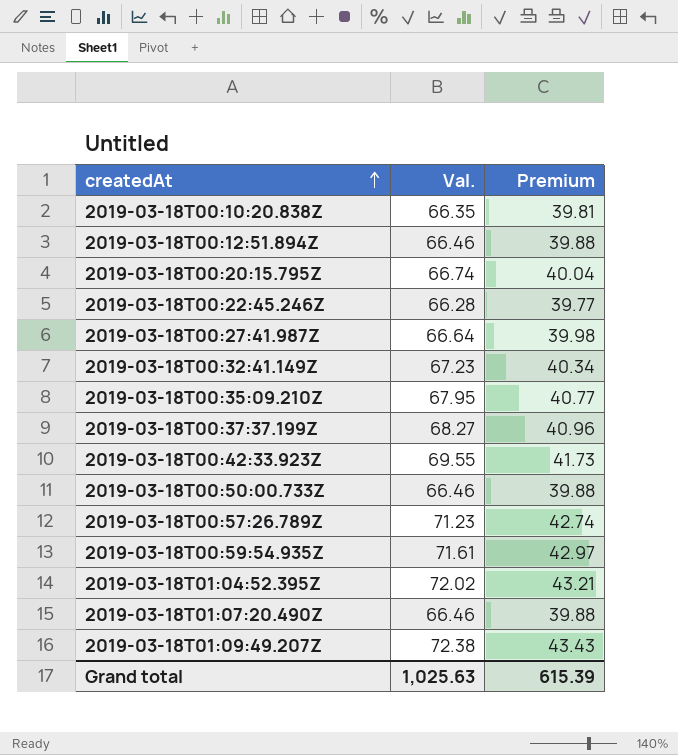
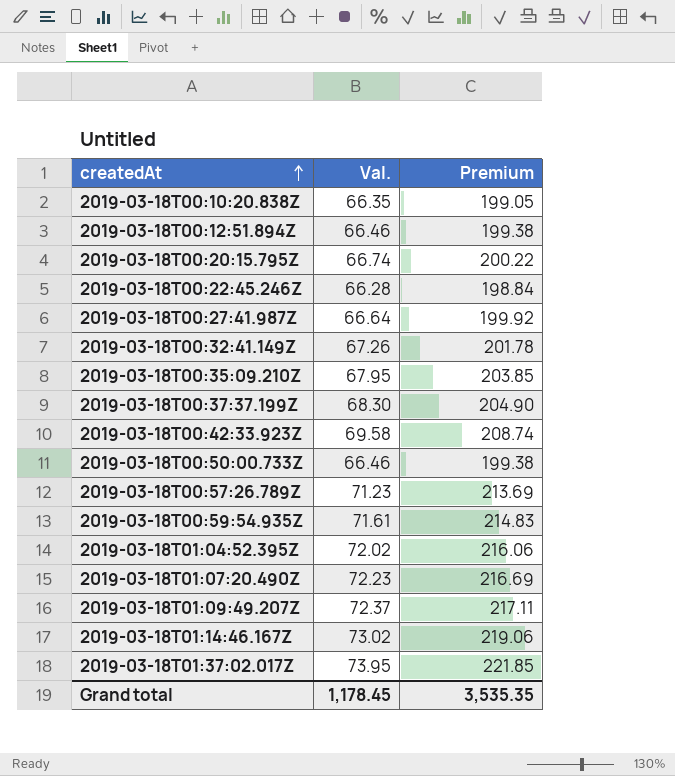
column Premium | formula: [Val.] * 0.6 -> [Val.] * 3
2019-03-18T00:32:41.149Z | Val.: 67.23 -> 67.26
2019-03-18T00:37:37.199Z | Val.: 68.27 -> 68.30
2019-03-18T00:42:33.923Z | Val.: 69.55 -> 69.58
2019-03-18T01:07:20.490Z | Val.: 66.46 -> 72.23
2019-03-18T01:09:49.207Z | Val.: 72.38 -> 72.37
row 2019-03-18T01:14:46.167Z: none -> 73.02 | 219.06
row 2019-03-18T01:37:02.017Z: none -> 73.95 | 221.85
Grand total | Val.: 1,025.63 -> 1,178.45
Grand total | Premium: 615.39 -> 3,535.35

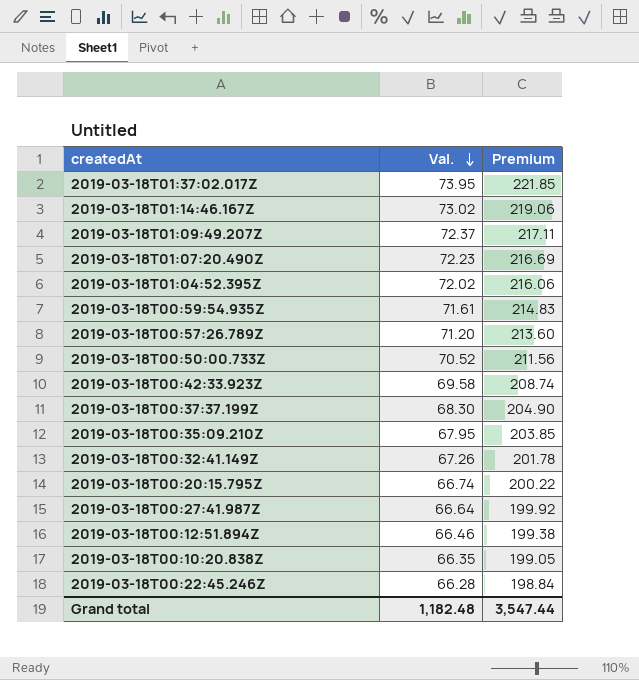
row order: createdAt ascending -> Val. descending
2019-03-18T00:57:26.789Z | Val.: 71.23 -> 71.20
2019-03-18T00:57:26.789Z | Premium: 213.69 -> 213.60
2019-03-18T00:50:00.733Z | Val.: 66.46 -> 70.52
2019-03-18T00:50:00.733Z | Premium: 199.38 -> 211.56
Grand total | Val.: 1,178.45 -> 1,182.48
Grand total | Premium: 3,535.35 -> 3,547.44

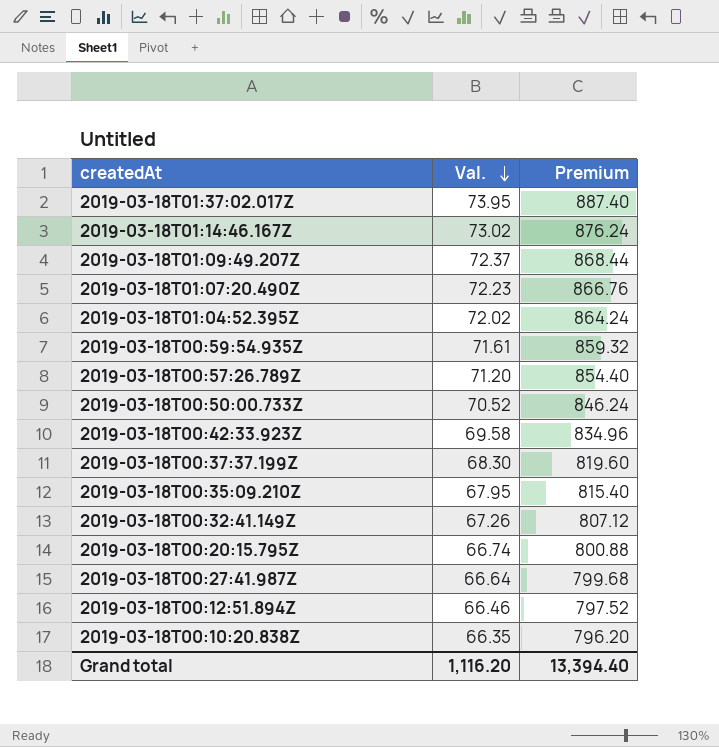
column Premium | formula: [Val.] * 3 -> [Val.] * 12
row 2019-03-18T00:22:45.246Z: 66.28 | 198.84 -> none
Grand total | Val.: 1,182.48 -> 1,116.20
Grand total | Premium: 3,547.44 -> 13,394.40

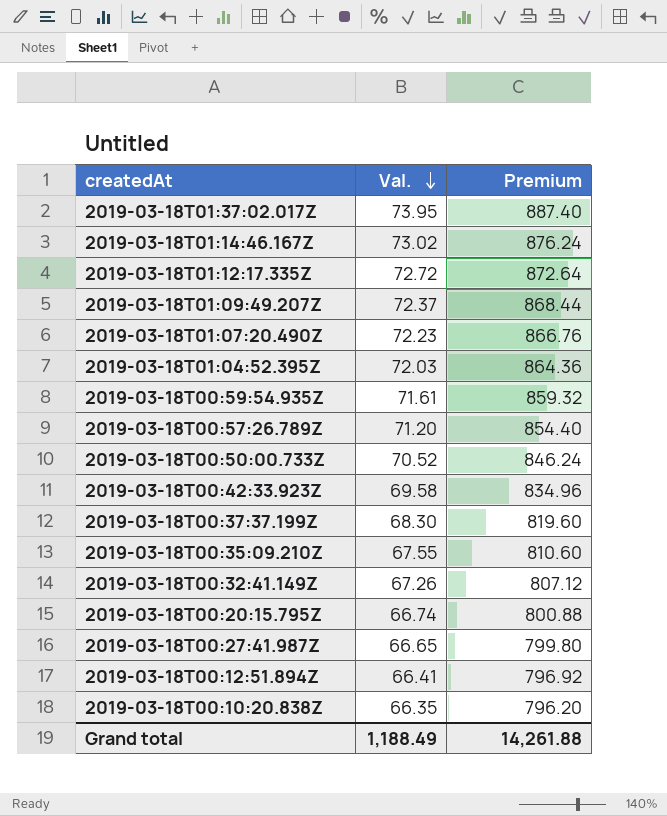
row 2019-03-18T01:12:17.335Z: none -> 72.72 | 872.64
2019-03-18T01:04:52.395Z | Val.: 72.02 -> 72.03
2019-03-18T01:04:52.395Z | Premium: 864.24 -> 864.36
2019-03-18T00:35:09.210Z | Val.: 67.95 -> 67.55
2019-03-18T00:35:09.210Z | Premium: 815.40 -> 810.60
2019-03-18T00:27:41.987Z | Val.: 66.64 -> 66.65
2019-03-18T00:27:41.987Z | Premium: 799.68 -> 799.80
2019-03-18T00:12:51.894Z | Val.: 66.46 -> 66.41
2019-03-18T00:12:51.894Z | Premium: 797.52 -> 796.92
Grand total | Val.: 1,116.20 -> 1,188.49
Grand total | Premium: 13,394.40 -> 14,261.88

